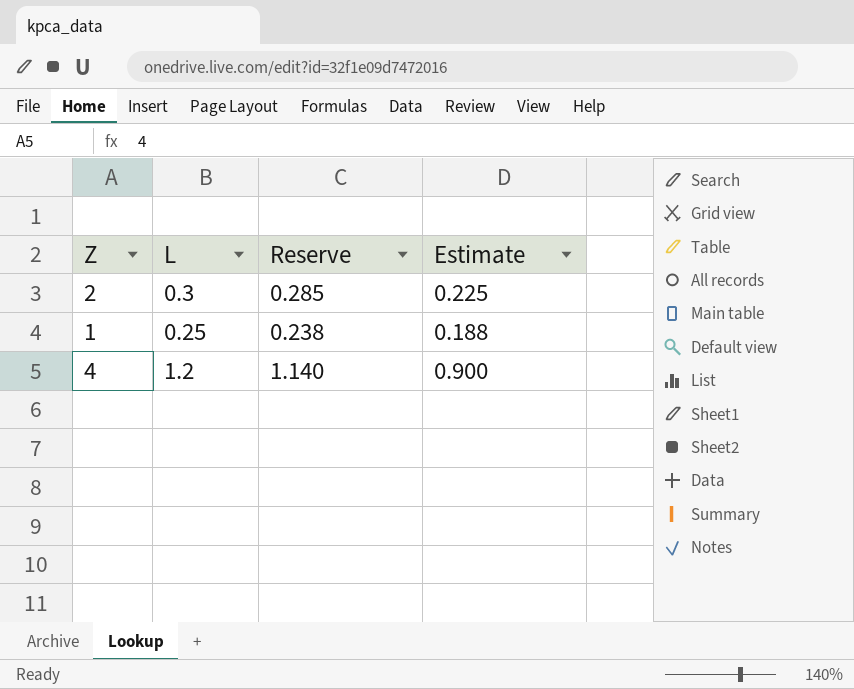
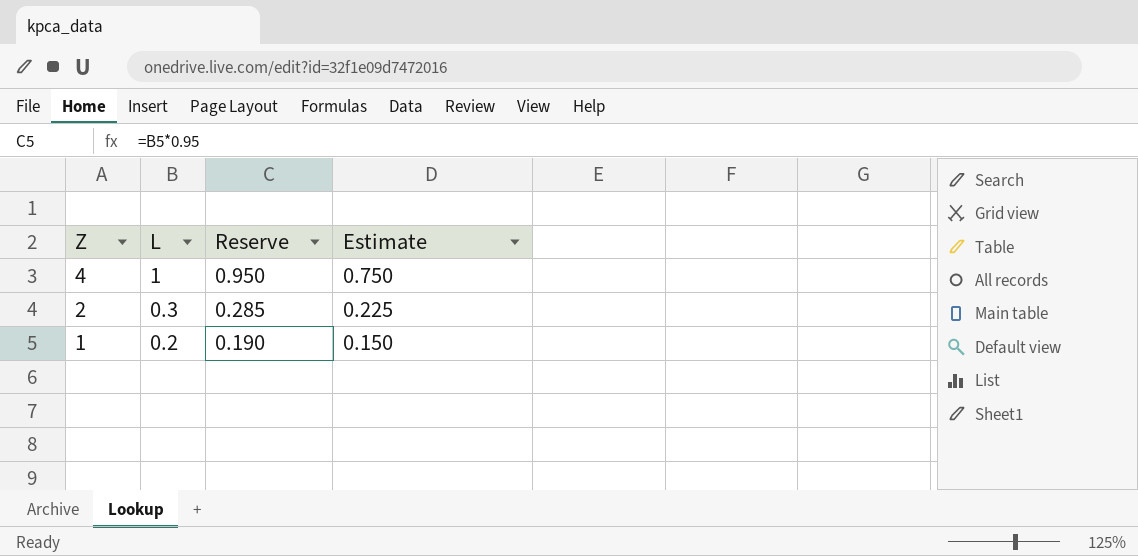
row order: none -> Z descending
4 | L: 1.2 -> 1
4 | Reserve: 1.140 -> 0.950
4 | Estimate: 0.900 -> 0.750
1 | L: 0.25 -> 0.2
1 | Reserve: 0.238 -> 0.190
1 | Estimate: 0.188 -> 0.150

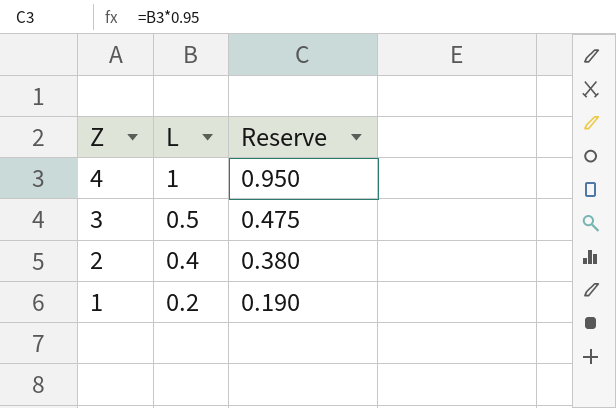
column Estimate | formula: [L] * 0.75 -> none
row 3: none -> 0.5 | 0.475
2 | L: 0.3 -> 0.4
2 | Reserve: 0.285 -> 0.380

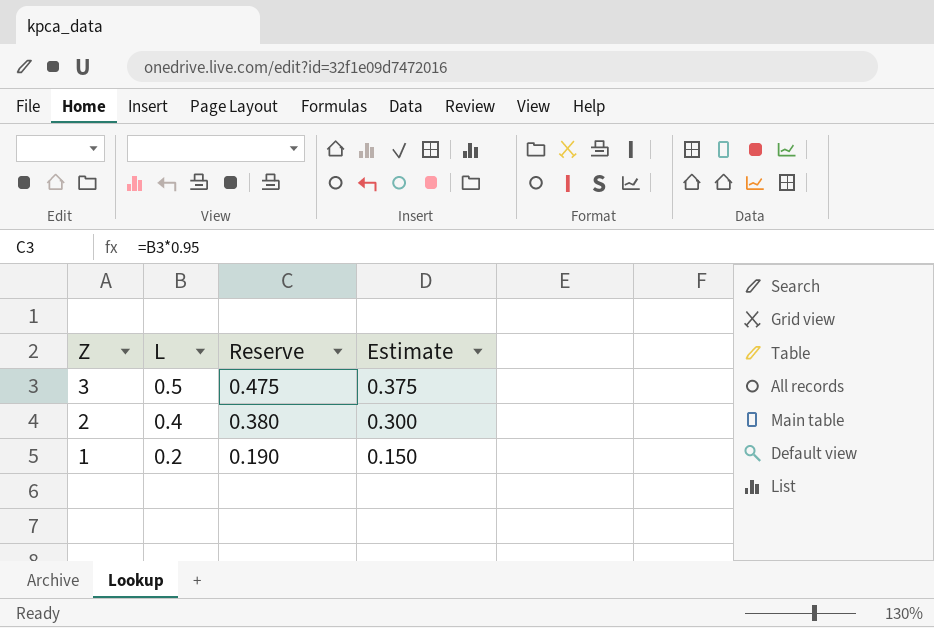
column Estimate | formula: none -> [L] * 0.75
row 4: 1 | 0.950 -> none

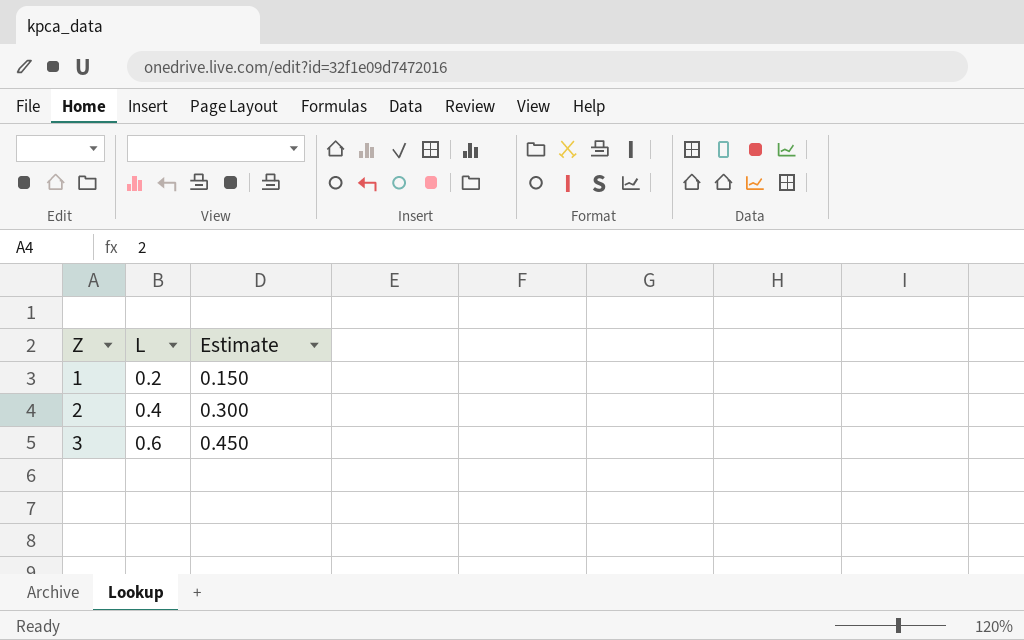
row order: Z descending -> Z ascending
column Reserve | formula: [L] * 0.95 -> none
3 | L: 0.5 -> 0.6
3 | Estimate: 0.375 -> 0.450

